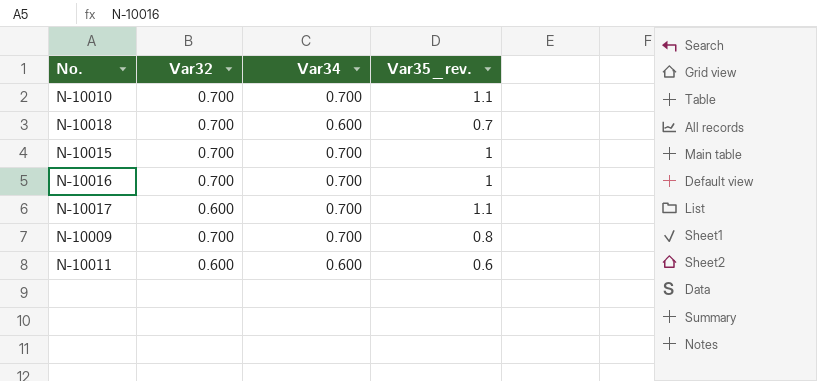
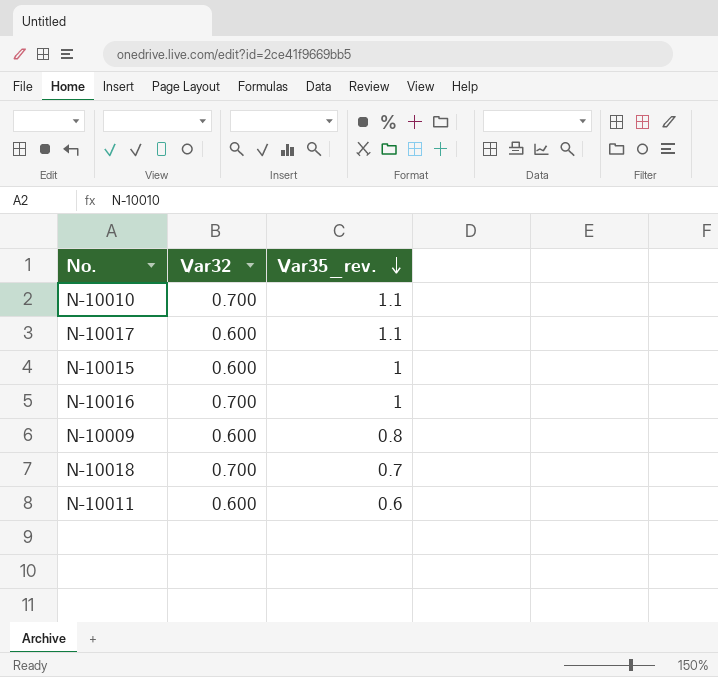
row order: none -> Var35_rev. descending
column Var34 | position: 3 -> none
N-10015 | Var32: 0.700 -> 0.600
N-10009 | Var32: 0.700 -> 0.600

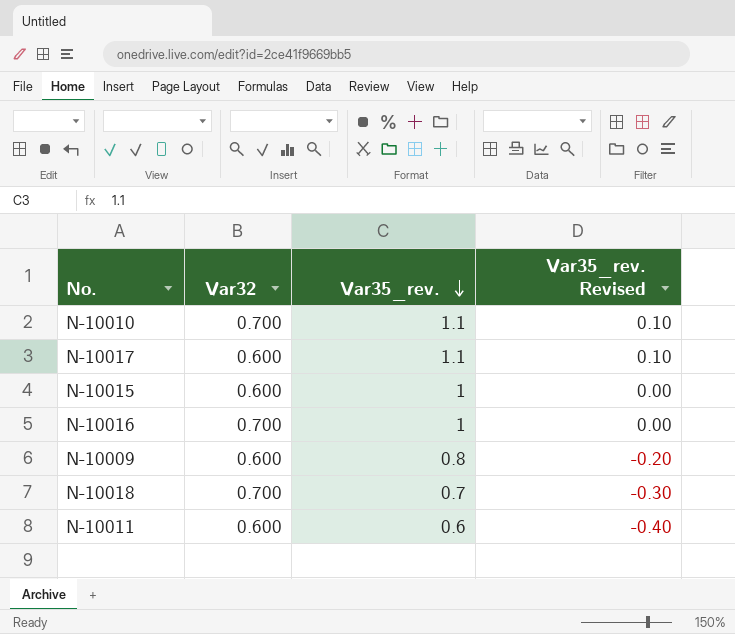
column Var35_rev. Revised | formula: none -> [Var35_rev.] - 1

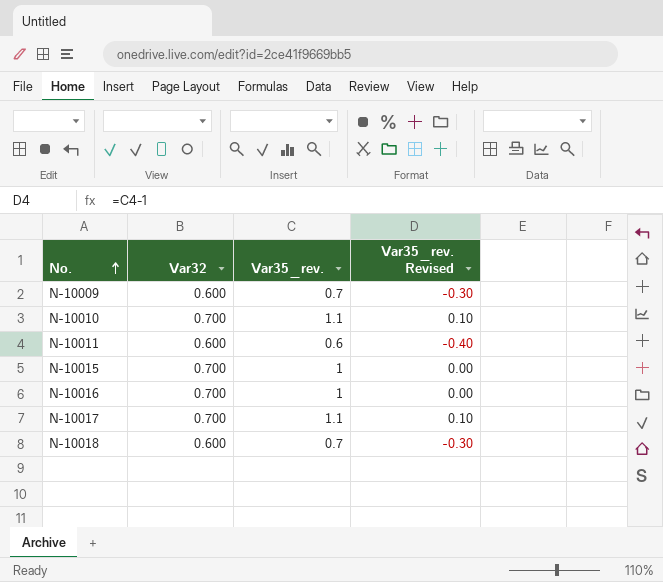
row order: Var35_rev. descending -> No. ascending
N-10009 | Var35_rev.: 0.8 -> 0.7
N-10009 | Var35_rev. Revised: -0.20 -> -0.30
N-10015 | Var32: 0.600 -> 0.700
N-10017 | Var32: 0.600 -> 0.700
N-10018 | Var32: 0.700 -> 0.600

